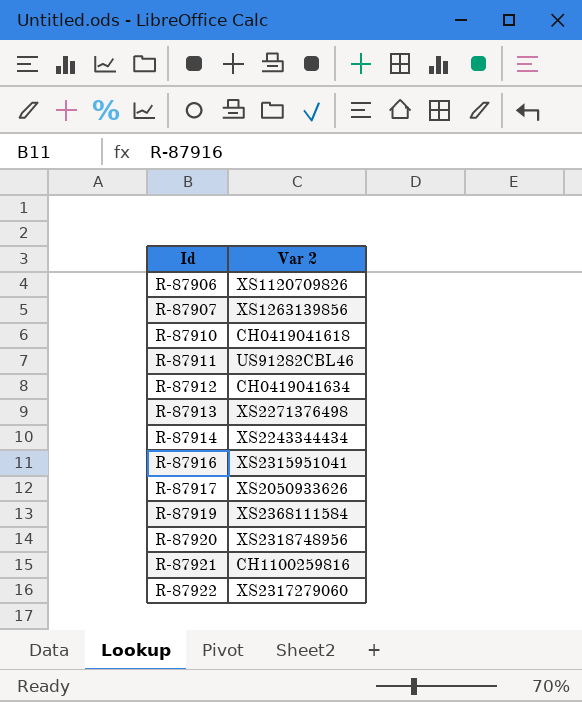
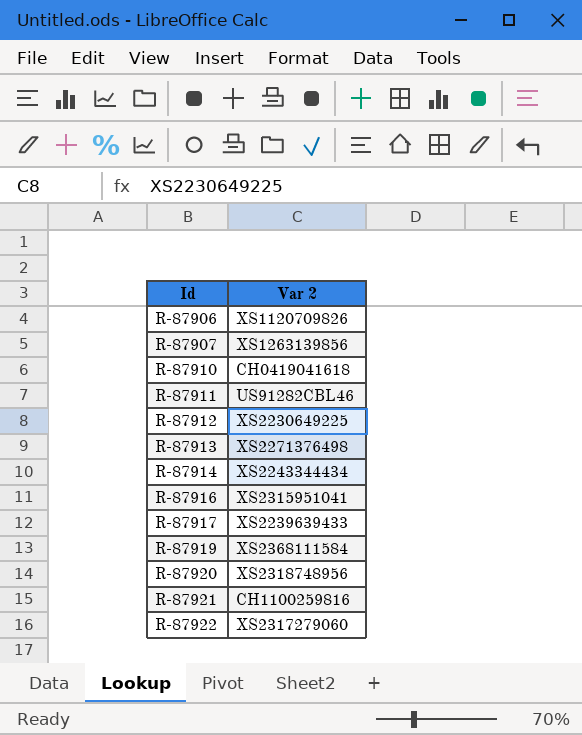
R-87912 | Var 2: CH0419041634 -> XS2230649225
R-87917 | Var 2: XS2050933626 -> XS2239639433

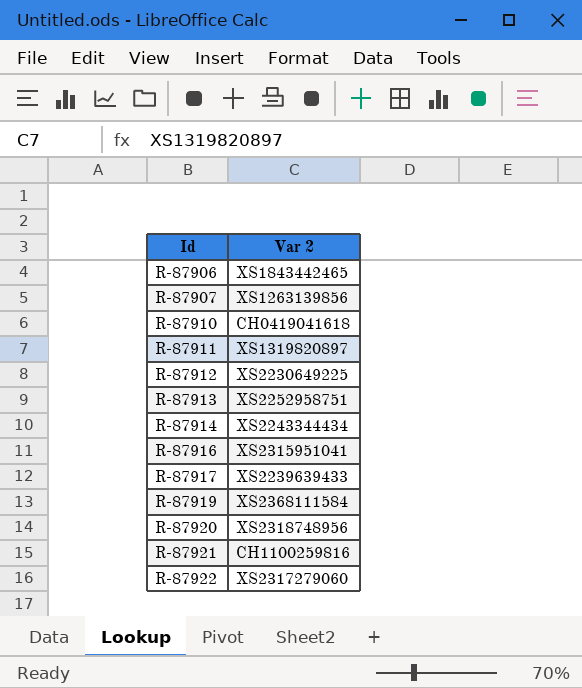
R-87906 | Var 2: XS1120709826 -> XS1843442465
R-87911 | Var 2: US91282CBL46 -> XS1319820897
R-87913 | Var 2: XS2271376498 -> XS2252958751

